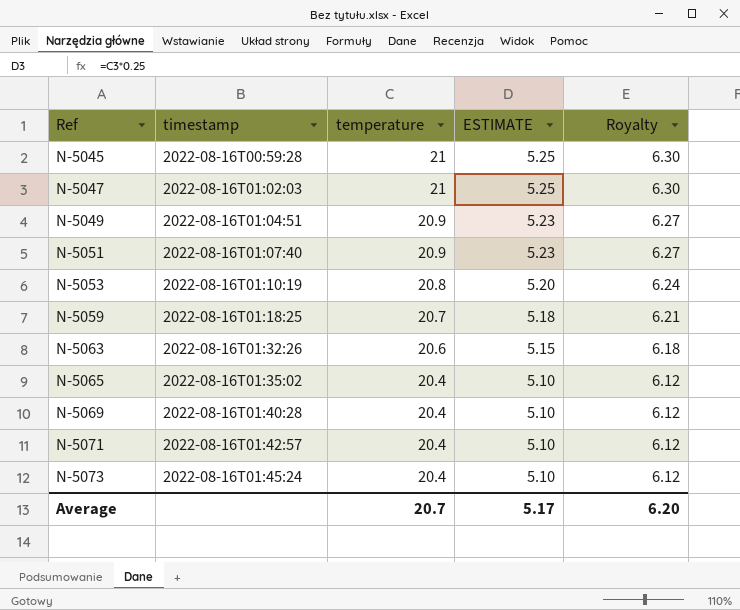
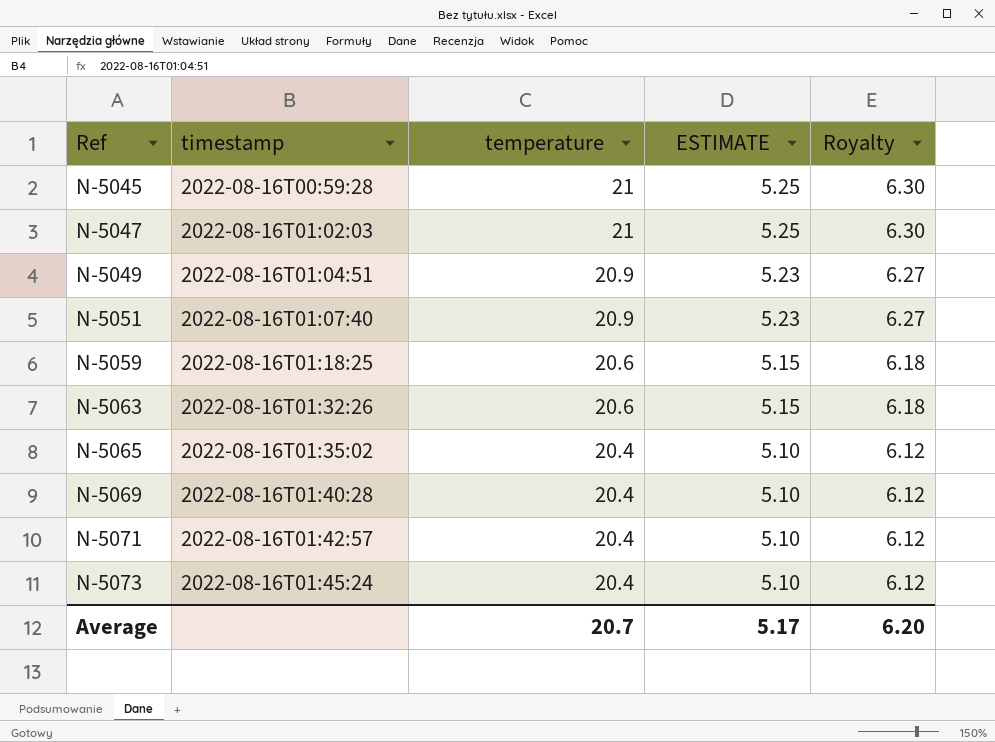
row N-5053: 2022-08-16T01:10:19 | 20.8 | 5.20 | 6.24 -> none
N-5059 | temperature: 20.7 -> 20.6
N-5059 | ESTIMATE: 5.18 -> 5.15
N-5059 | Royalty: 6.21 -> 6.18

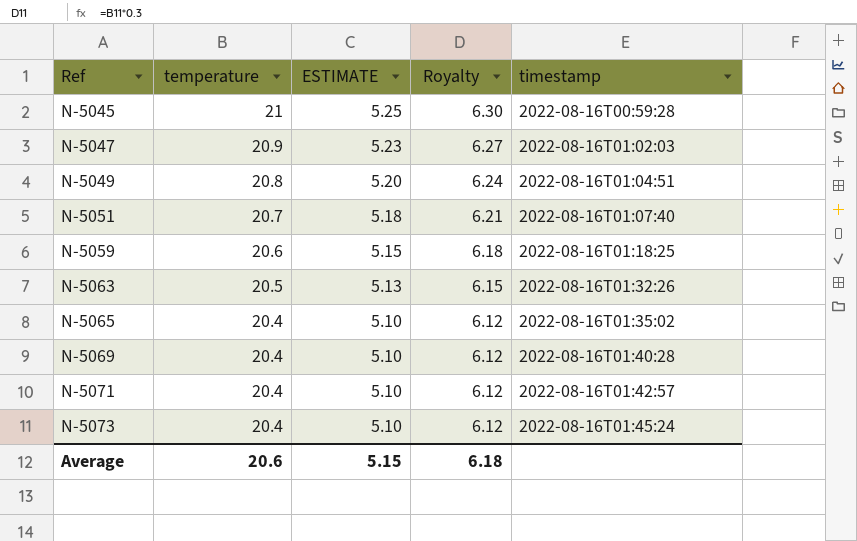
column timestamp | position: 2 -> 5
N-5047 | temperature: 21 -> 20.9
N-5047 | ESTIMATE: 5.25 -> 5.23
N-5047 | Royalty: 6.30 -> 6.27
N-5049 | temperature: 20.9 -> 20.8
N-5049 | ESTIMATE: 5.23 -> 5.20
N-5049 | Royalty: 6.27 -> 6.24
N-5051 | temperature: 20.9 -> 20.7
N-5051 | ESTIMATE: 5.23 -> 5.18
N-5051 | Royalty: 6.27 -> 6.21
N-5063 | temperature: 20.6 -> 20.5
N-5063 | ESTIMATE: 5.15 -> 5.13
N-5063 | Royalty: 6.18 -> 6.15
Average | temperature: 20.7 -> 20.6
Average | ESTIMATE: 5.17 -> 5.15
Average | Royalty: 6.20 -> 6.18

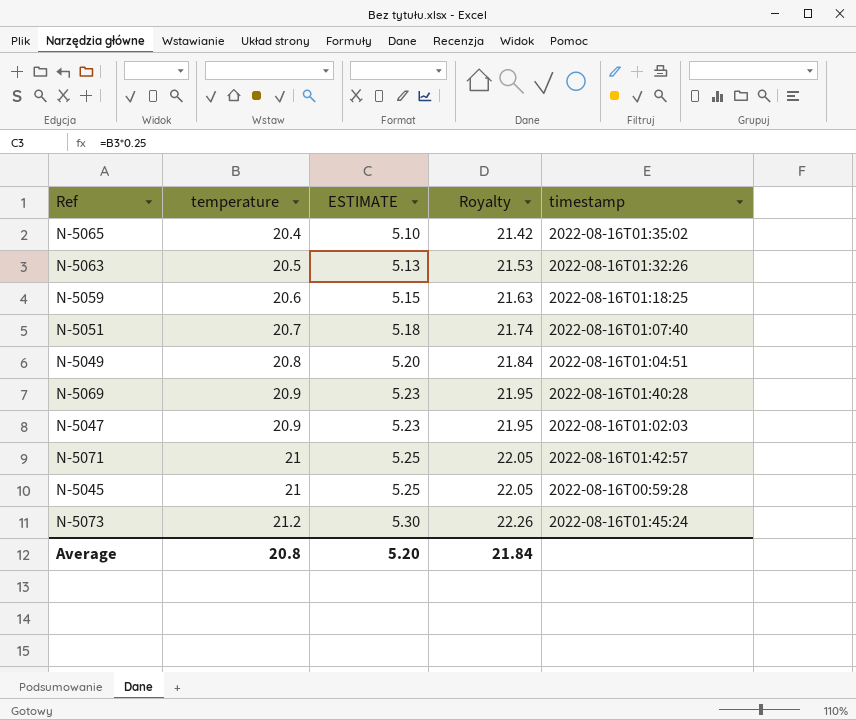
row order: Ref ascending -> temperature ascending
column Royalty | formula: [temperature] * 0.3 -> [temperature] * 1.05
N-5069 | temperature: 20.4 -> 20.9
N-5069 | ESTIMATE: 5.10 -> 5.23
N-5071 | temperature: 20.4 -> 21
N-5071 | ESTIMATE: 5.10 -> 5.25
N-5073 | temperature: 20.4 -> 21.2
N-5073 | ESTIMATE: 5.10 -> 5.30
Average | temperature: 20.6 -> 20.8
Average | ESTIMATE: 5.15 -> 5.20
Average | Royalty: 6.18 -> 21.84

